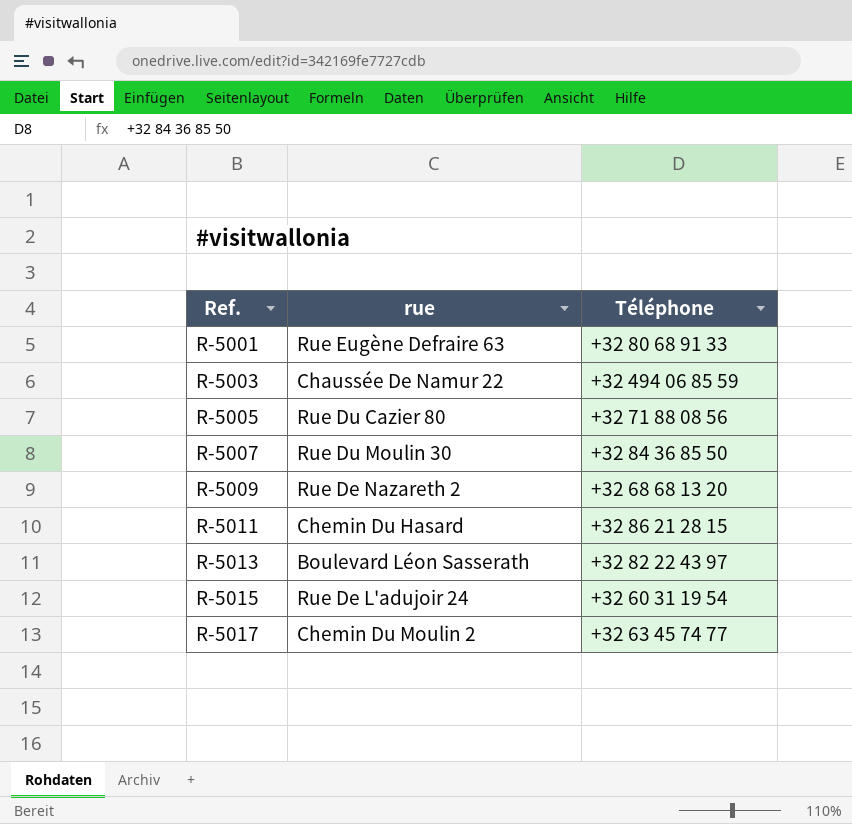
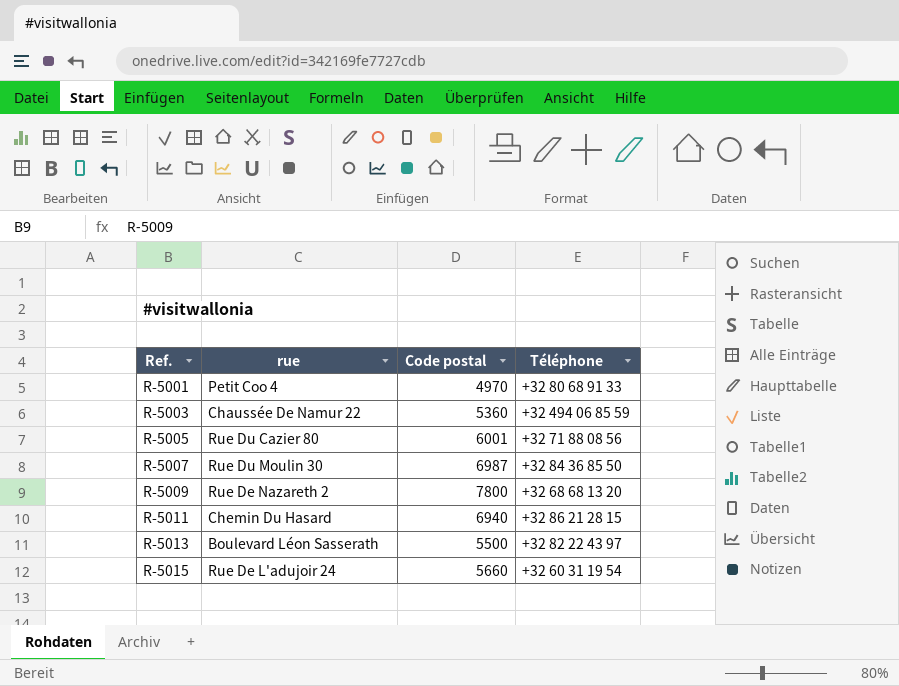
column Code postal | position: none -> 3
row R-5017: Chemin Du Moulin 2 | +32 63 45 74 77 -> none
R-5001 | rue: Rue Eugène Defraire 63 -> Petit Coo 4

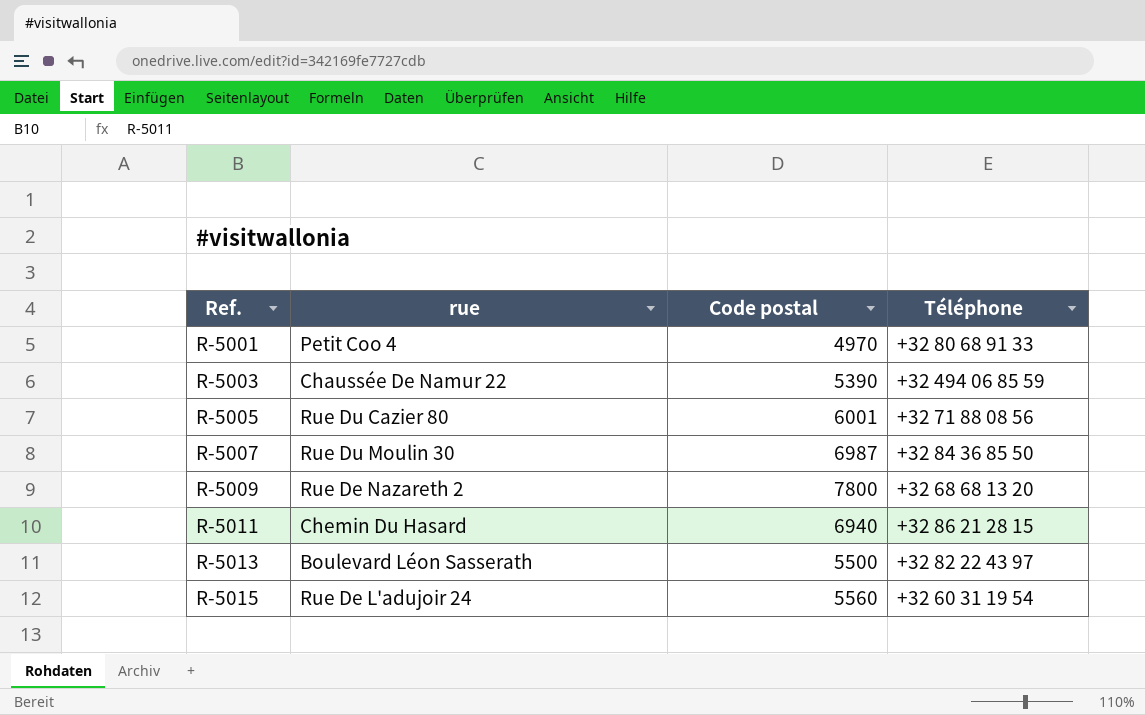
R-5003 | Code postal: 5360 -> 5390
R-5015 | Code postal: 5660 -> 5560

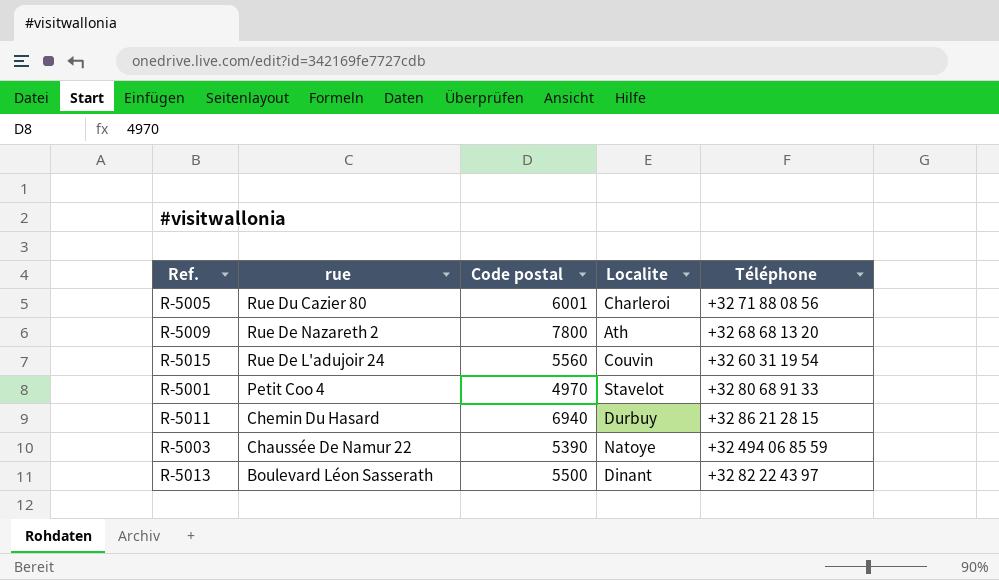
row order: Ref. ascending -> rue descending
column Localite | position: none -> 4
row R-5007: Rue Du Moulin 30 | 6987 | +32 84 36 85 50 -> none

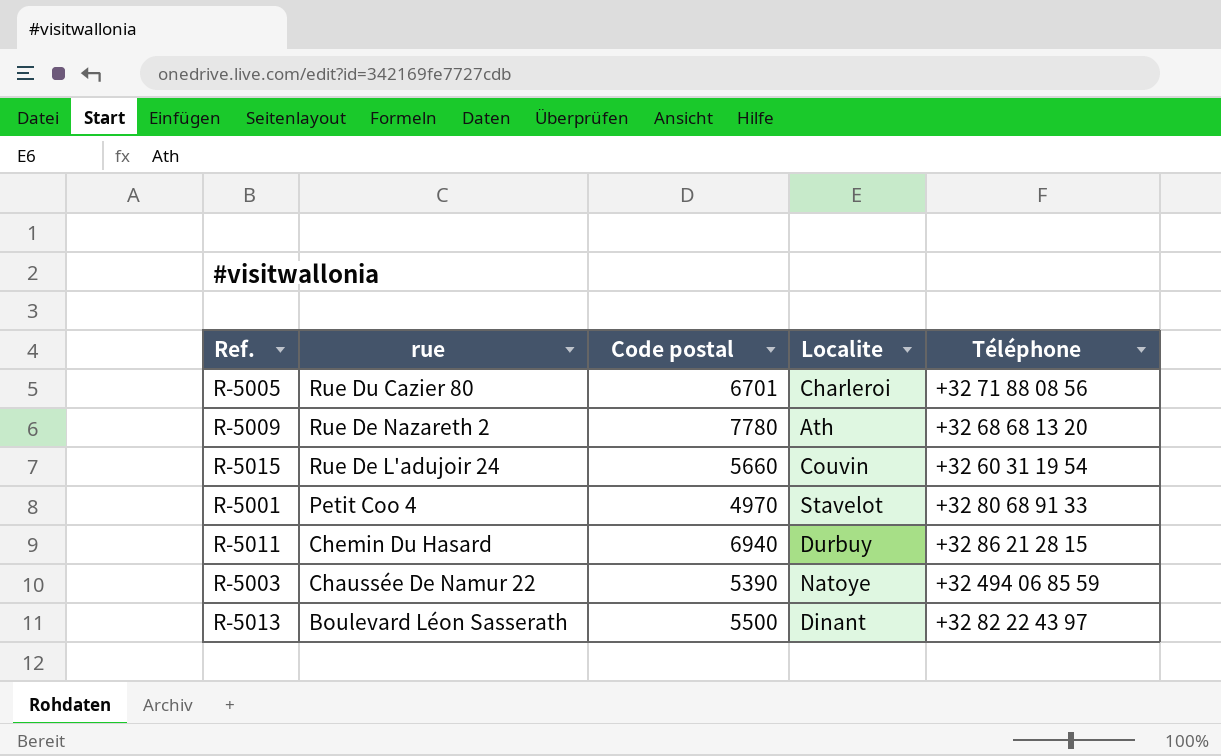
R-5005 | Code postal: 6001 -> 6701
R-5009 | Code postal: 7800 -> 7780
R-5015 | Code postal: 5560 -> 5660

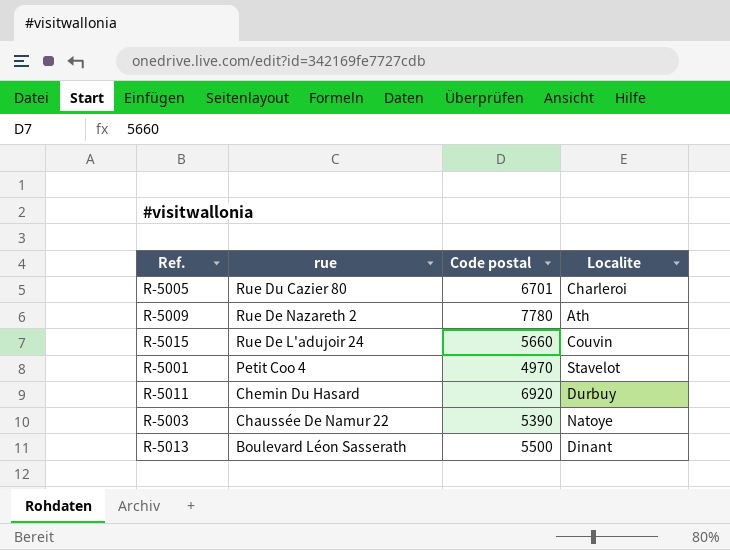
column Téléphone | position: 5 -> none
R-5011 | Code postal: 6940 -> 6920

